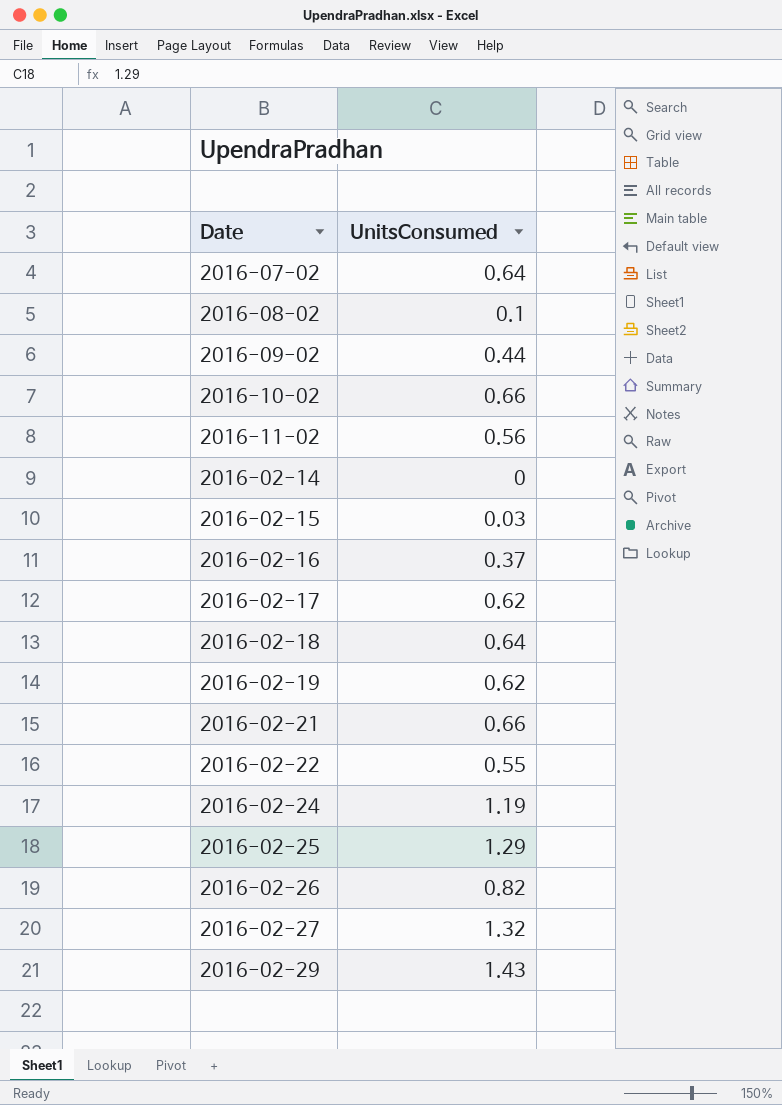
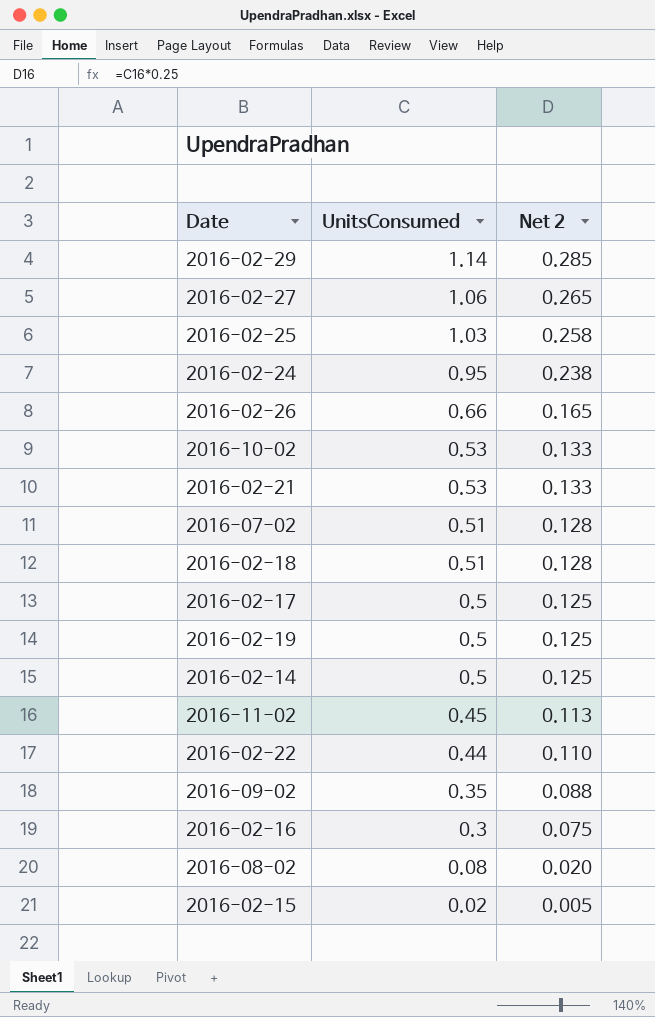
row order: none -> UnitsConsumed descending
column Net 2 | formula: none -> [UnitsConsumed] * 0.25
2016-02-29 | UnitsConsumed: 1.43 -> 1.14
2016-02-27 | UnitsConsumed: 1.32 -> 1.06
2016-02-25 | UnitsConsumed: 1.29 -> 1.03
2016-02-24 | UnitsConsumed: 1.19 -> 0.95
2016-02-26 | UnitsConsumed: 0.82 -> 0.66
2016-10-02 | UnitsConsumed: 0.66 -> 0.53
2016-02-21 | UnitsConsumed: 0.66 -> 0.53
2016-07-02 | UnitsConsumed: 0.64 -> 0.51
2016-02-18 | UnitsConsumed: 0.64 -> 0.51
2016-02-17 | UnitsConsumed: 0.62 -> 0.5
2016-02-19 | UnitsConsumed: 0.62 -> 0.5
2016-02-14 | UnitsConsumed: 0 -> 0.5
2016-11-02 | UnitsConsumed: 0.56 -> 0.45
2016-02-22 | UnitsConsumed: 0.55 -> 0.44
2016-09-02 | UnitsConsumed: 0.44 -> 0.35
2016-02-16 | UnitsConsumed: 0.37 -> 0.3
2016-08-02 | UnitsConsumed: 0.1 -> 0.08
2016-02-15 | UnitsConsumed: 0.03 -> 0.02

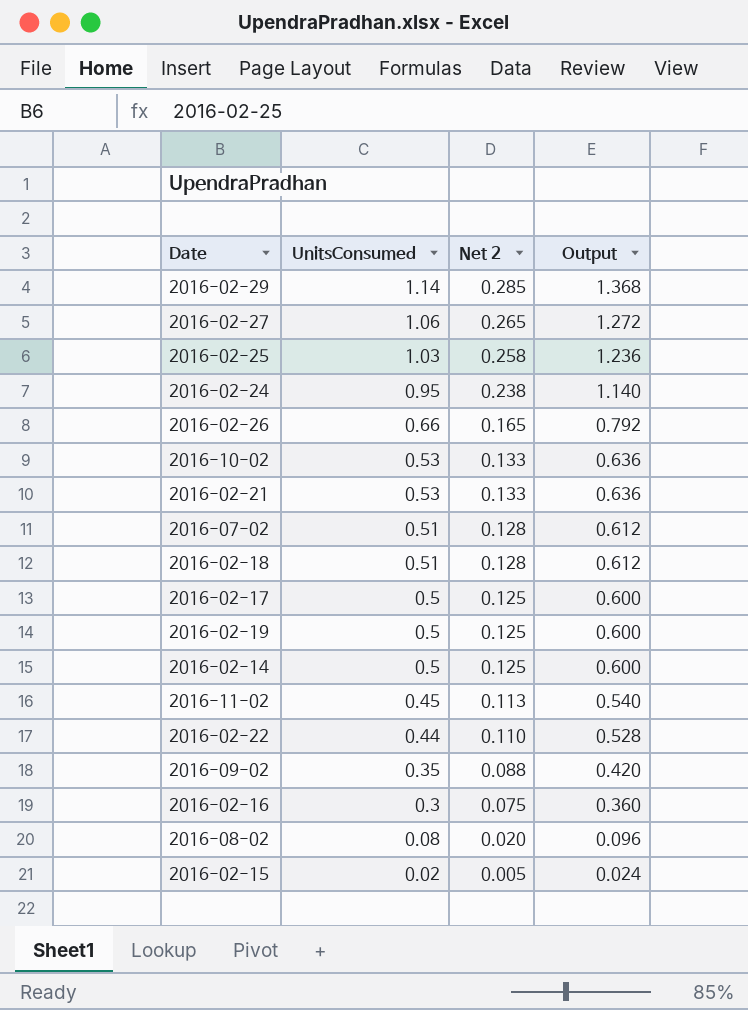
column Output | formula: none -> [UnitsConsumed] * 1.2

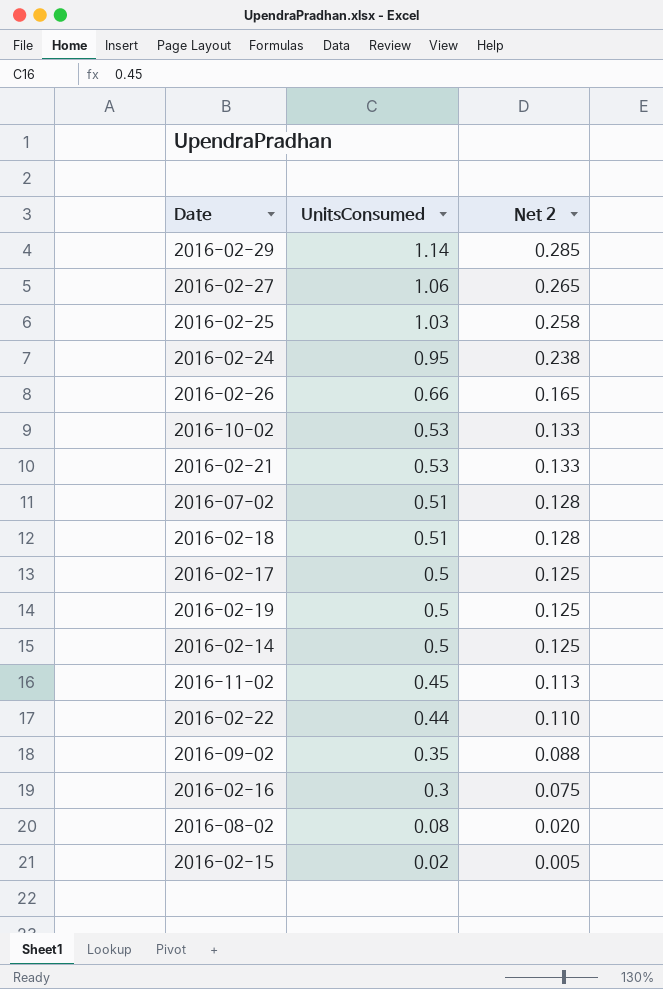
column Output | formula: [UnitsConsumed] * 1.2 -> none

